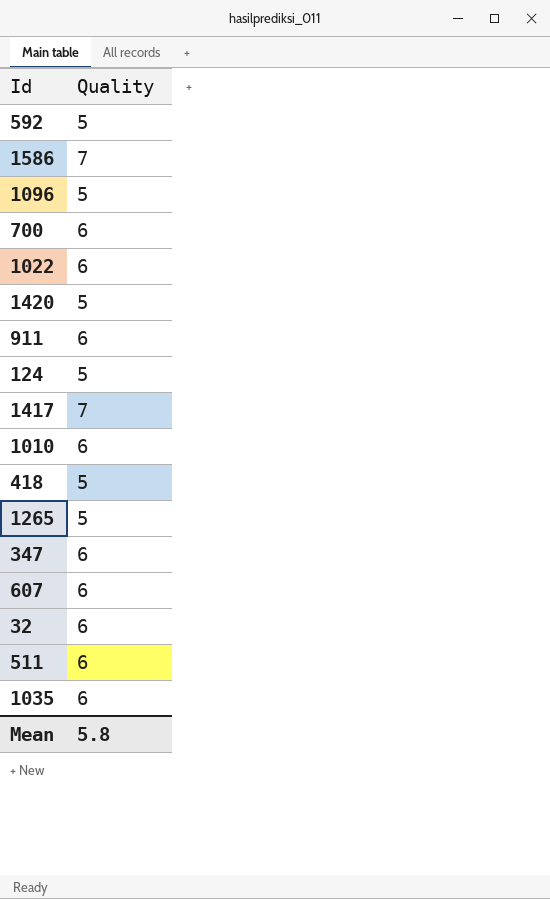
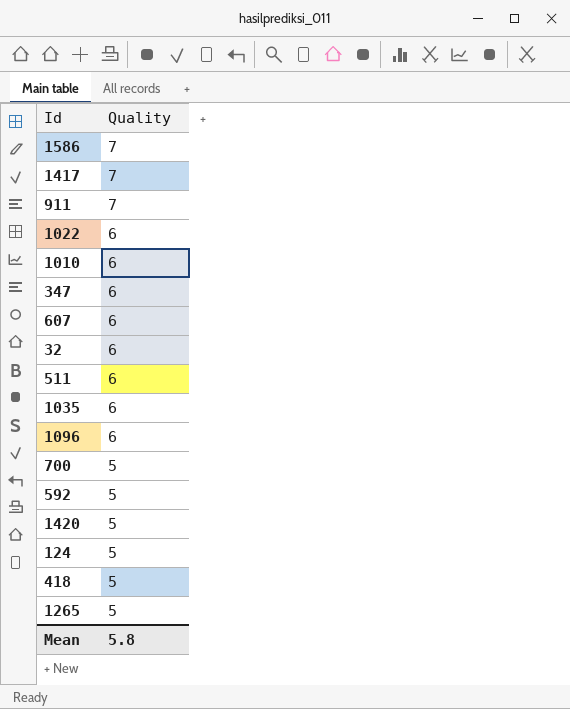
row order: none -> Quality descending
911 | Quality: 6 -> 7
1096 | Quality: 5 -> 6
700 | Quality: 6 -> 5

